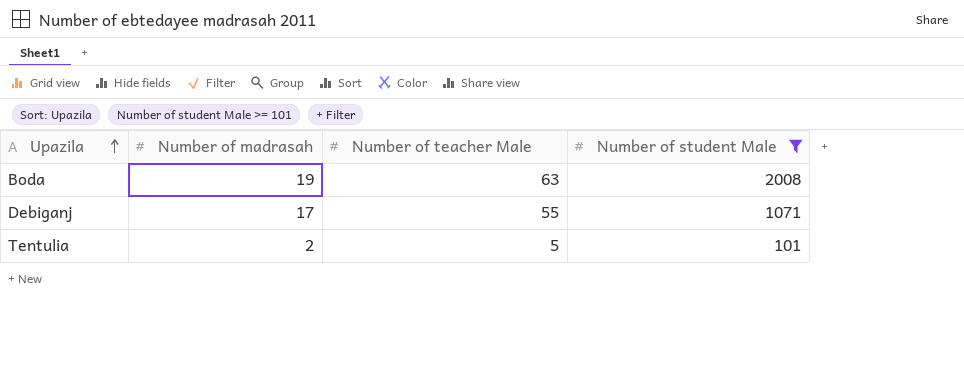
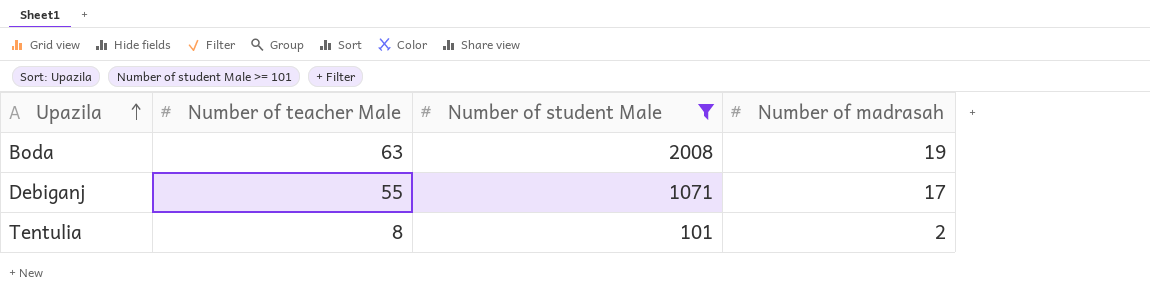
column Number of madrasah | position: 2 -> 4
Tentulia | Number of teacher Male: 5 -> 8

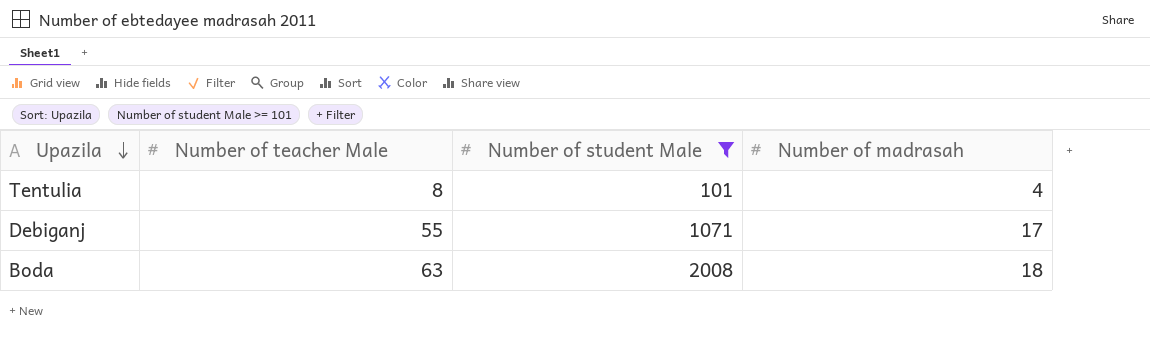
row order: Upazila ascending -> Upazila descending
Tentulia | Number of madrasah: 2 -> 4
Boda | Number of madrasah: 19 -> 18

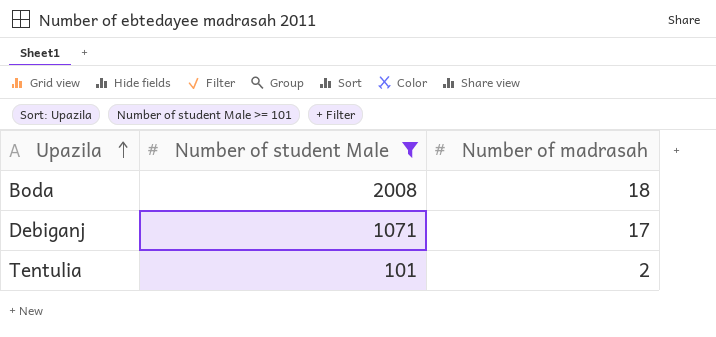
row order: Upazila descending -> Upazila ascending
column Number of teacher Male | position: 2 -> none
Tentulia | Number of madrasah: 4 -> 2

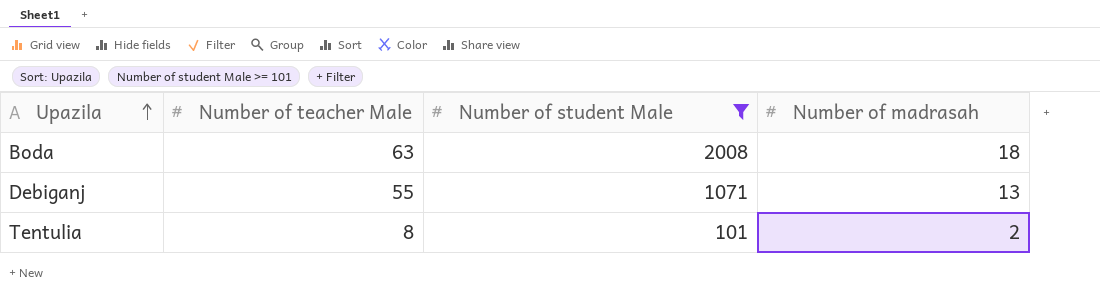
column Number of teacher Male | position: none -> 2
Debiganj | Number of madrasah: 17 -> 13

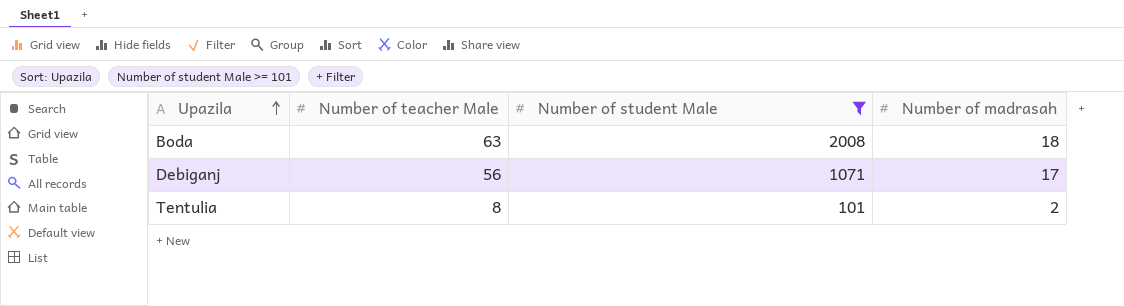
Debiganj | Number of teacher Male: 55 -> 56
Debiganj | Number of madrasah: 13 -> 17

